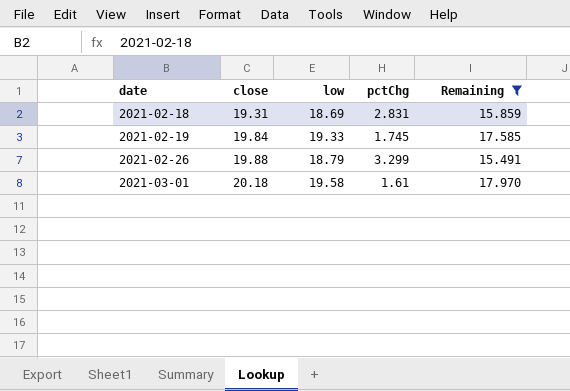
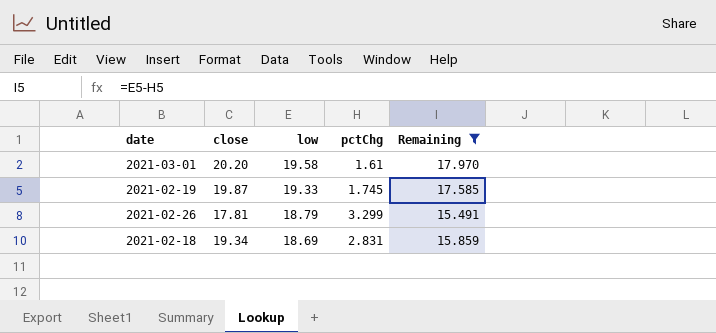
row order: date ascending -> low descending
2021-03-01 | close: 20.18 -> 20.20
2021-02-19 | close: 19.84 -> 19.87
2021-02-26 | close: 19.88 -> 17.81
2021-02-18 | close: 19.31 -> 19.34

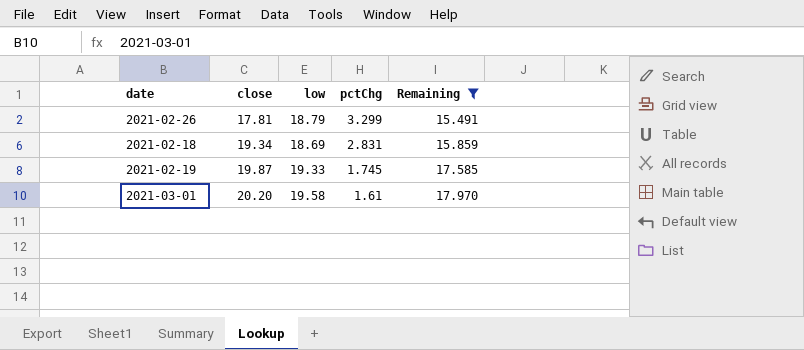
row order: low descending -> close ascending

